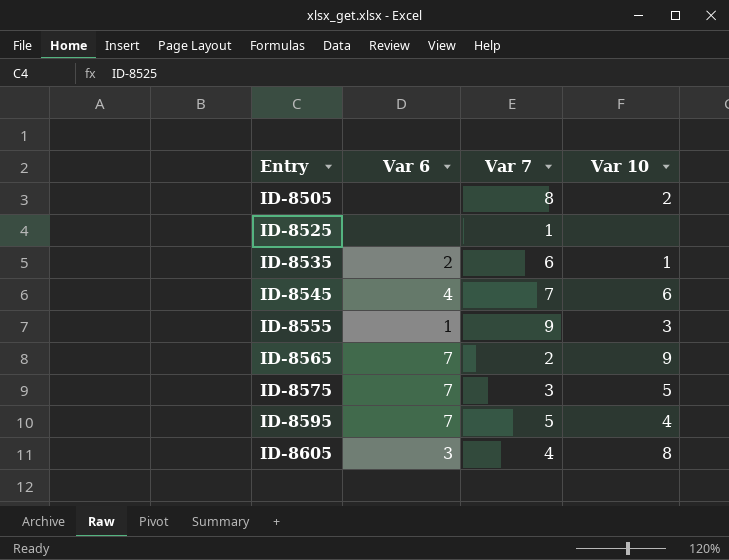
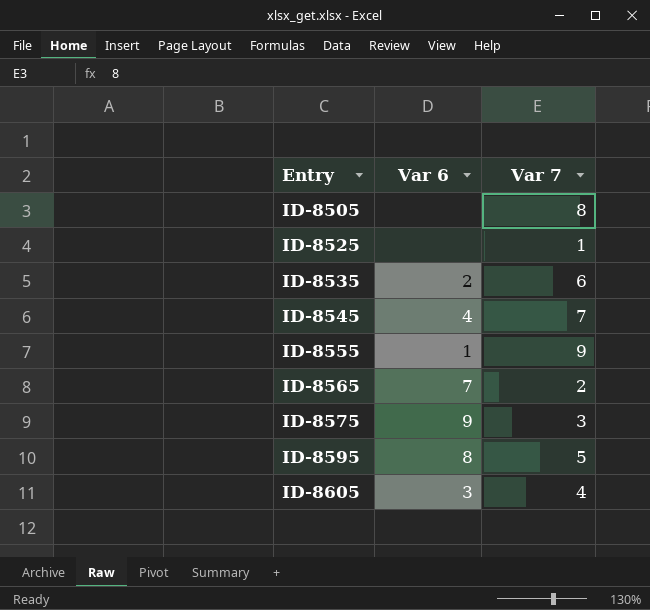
column Var 10 | position: 4 -> none
ID-8575 | Var 6: 7 -> 9
ID-8595 | Var 6: 7 -> 8

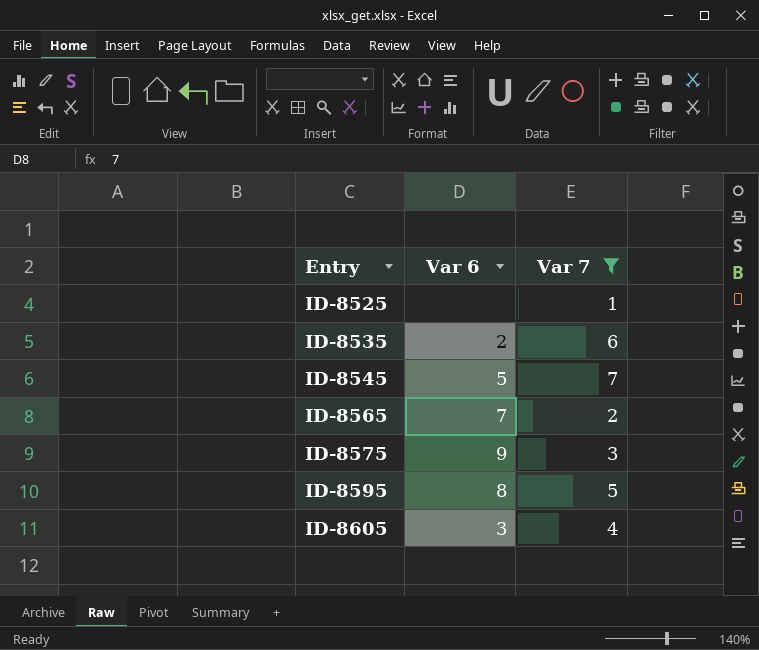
filter: none -> Var 7 <= 7
ID-8545 | Var 6: 4 -> 5

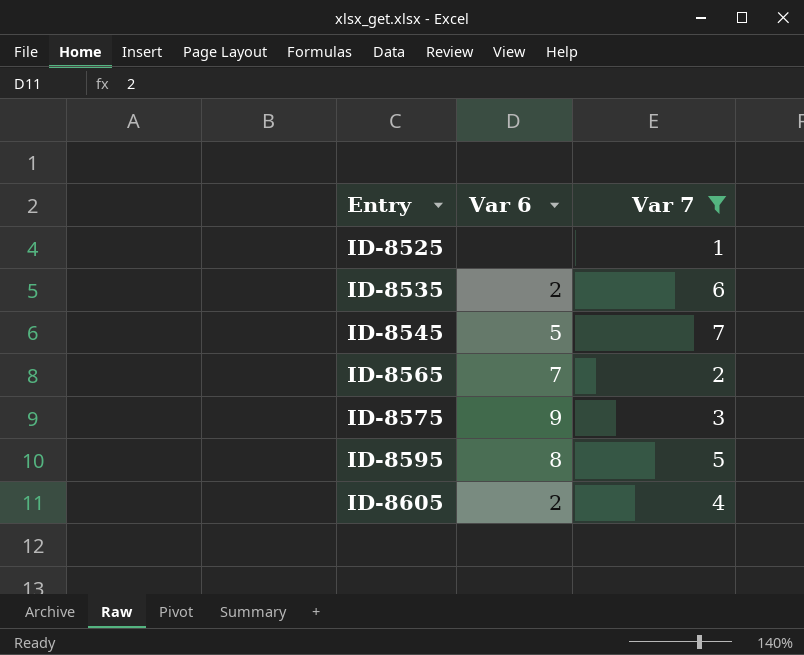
ID-8605 | Var 6: 3 -> 2

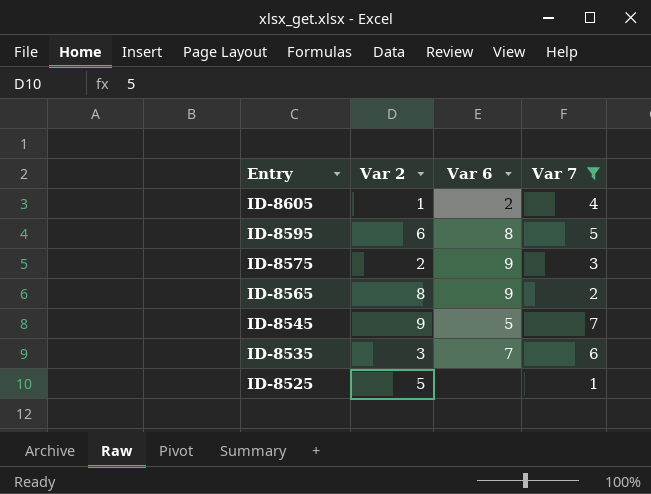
row order: Entry ascending -> Entry descending
column Var 2 | position: none -> 2
ID-8565 | Var 6: 7 -> 9
ID-8535 | Var 6: 2 -> 7

